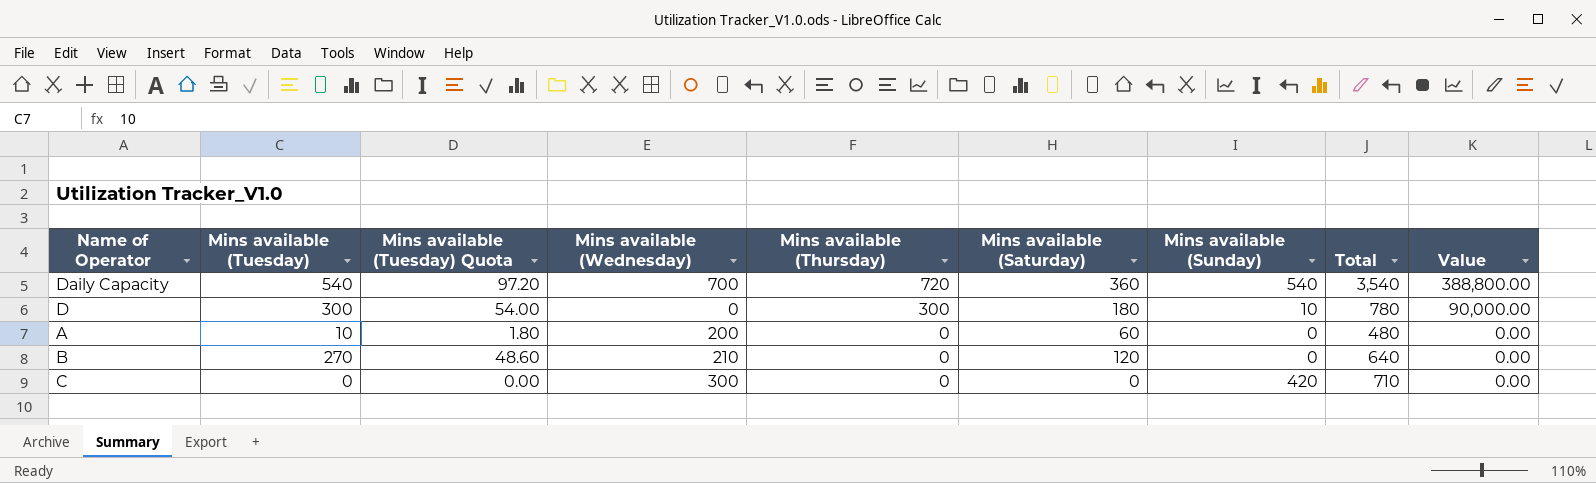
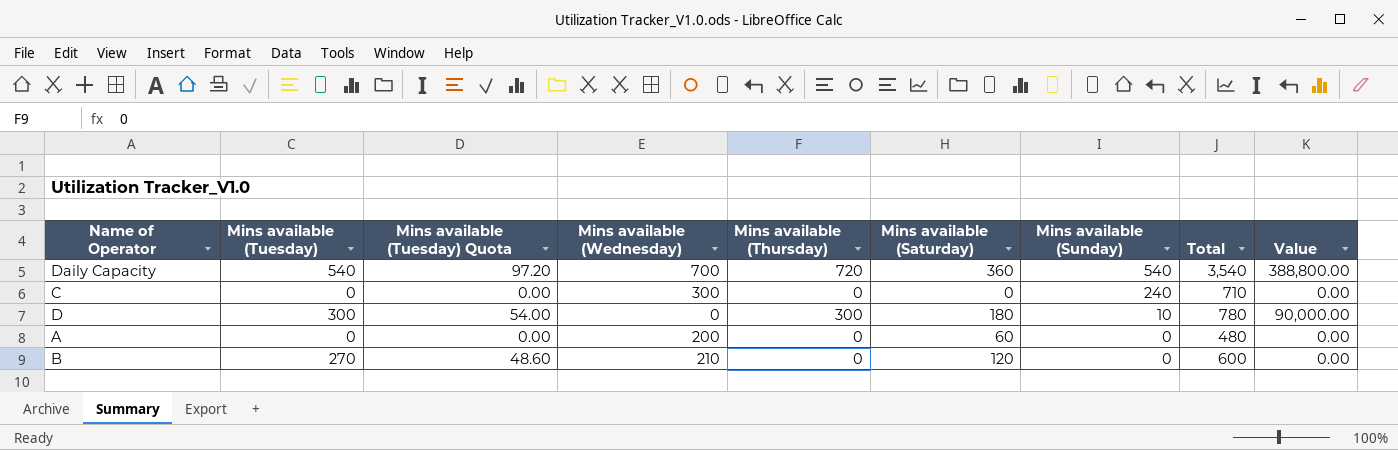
row order: Mins available (Thursday) descending -> Mins available (Sunday) descending
C | Mins available (Sunday): 420 -> 240
A | Mins available (Tuesday): 10 -> 0
A | Mins available (Tuesday) Quota: 1.80 -> 0.00
B | Total: 640 -> 600

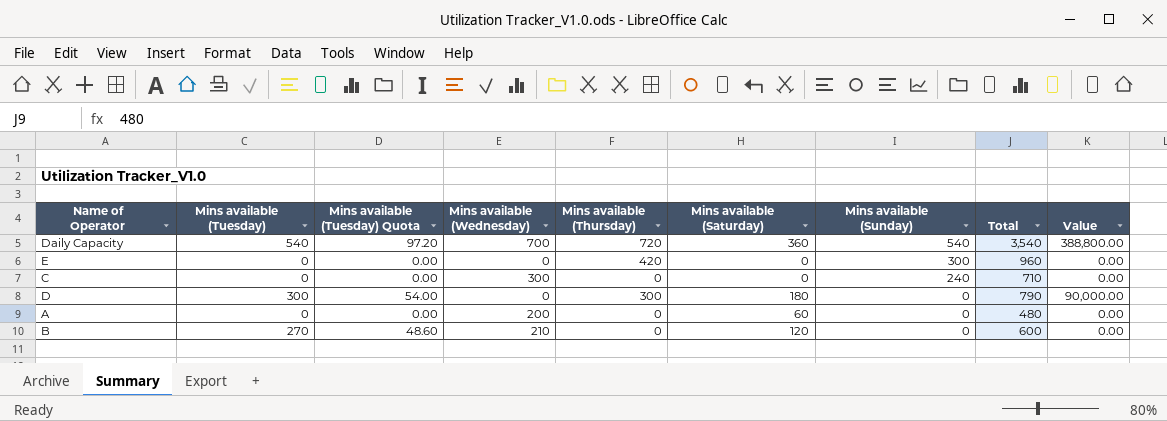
row E: none -> 0 | 0.00 | 0 | 420 | 0 | 300 | 960 | 0.00
D | Mins available (Sunday): 10 -> 0
D | Total: 780 -> 790

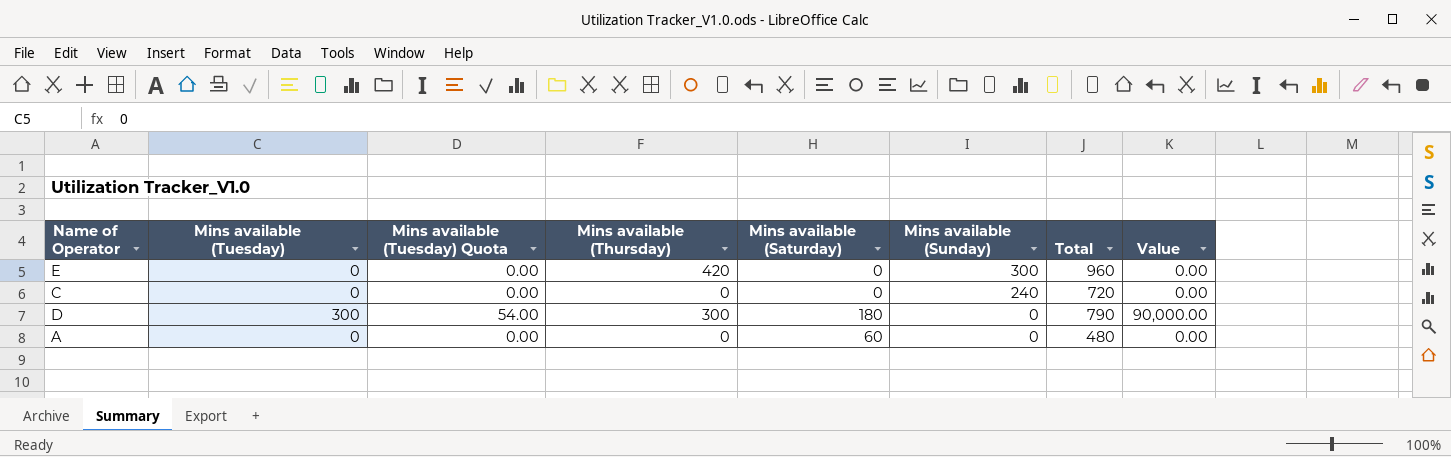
column Mins available (Wednesday) | position: 4 -> none
row Daily Capacity: 540 | 97.20 | 700 | 720 | 360 | 540 | 3,540 | 388,800.00 -> none
row B: 270 | 48.60 | 210 | 0 | 120 | 0 | 600 | 0.00 -> none
C | Total: 710 -> 720

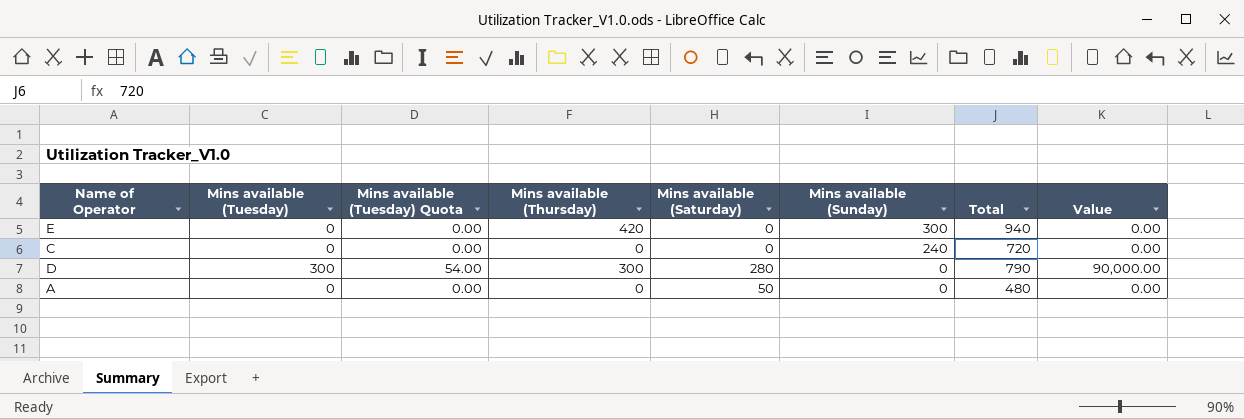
E | Total: 960 -> 940
D | Mins available (Saturday): 180 -> 280
A | Mins available (Saturday): 60 -> 50

